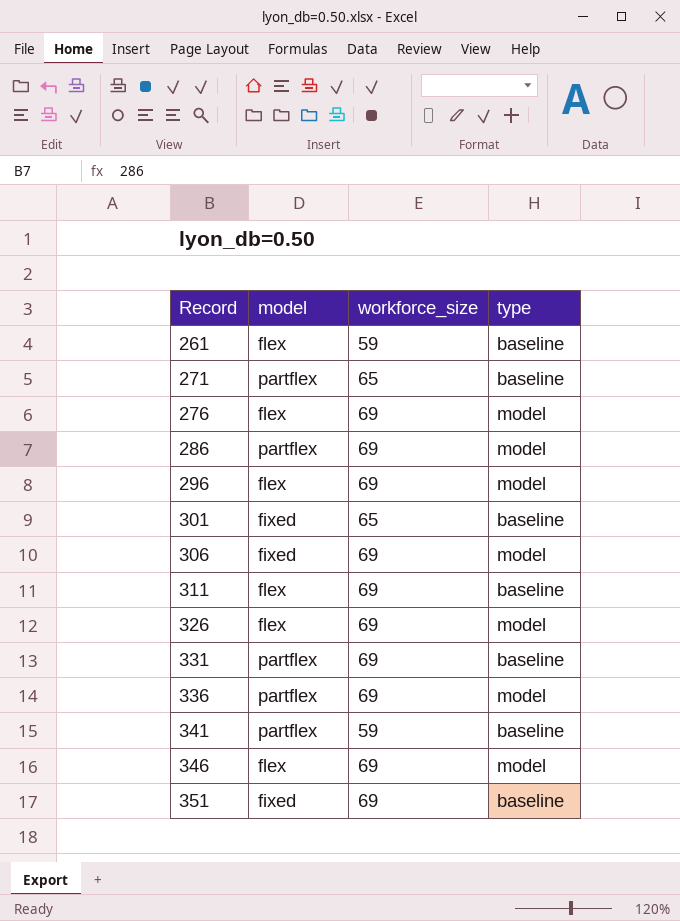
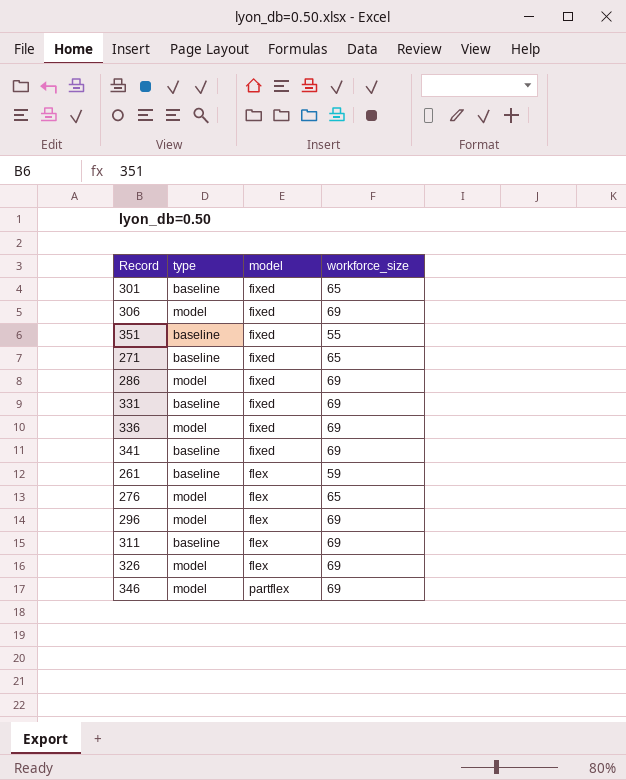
row order: Record ascending -> model ascending
column type | position: 4 -> 2
351 | workforce_size: 69 -> 55
271 | model: partflex -> fixed
286 | model: partflex -> fixed
331 | model: partflex -> fixed
336 | model: partflex -> fixed
341 | model: partflex -> fixed
341 | workforce_size: 59 -> 69
276 | workforce_size: 69 -> 65
346 | model: flex -> partflex

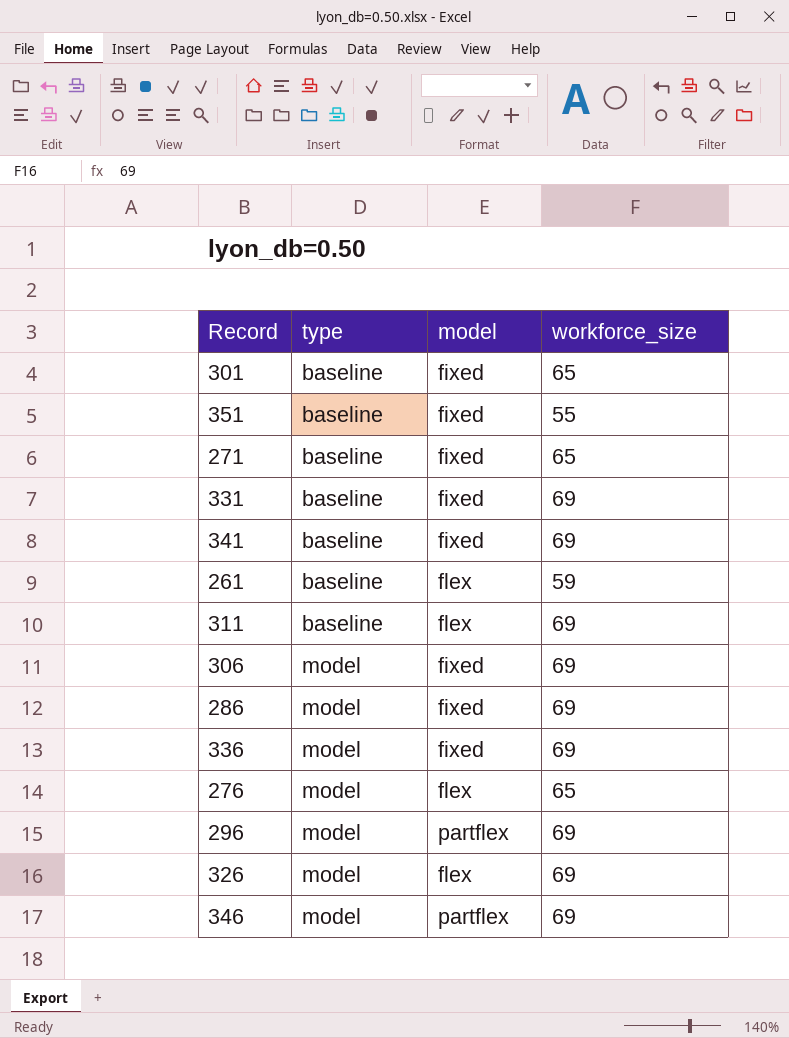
row order: model ascending -> type ascending
296 | model: flex -> partflex

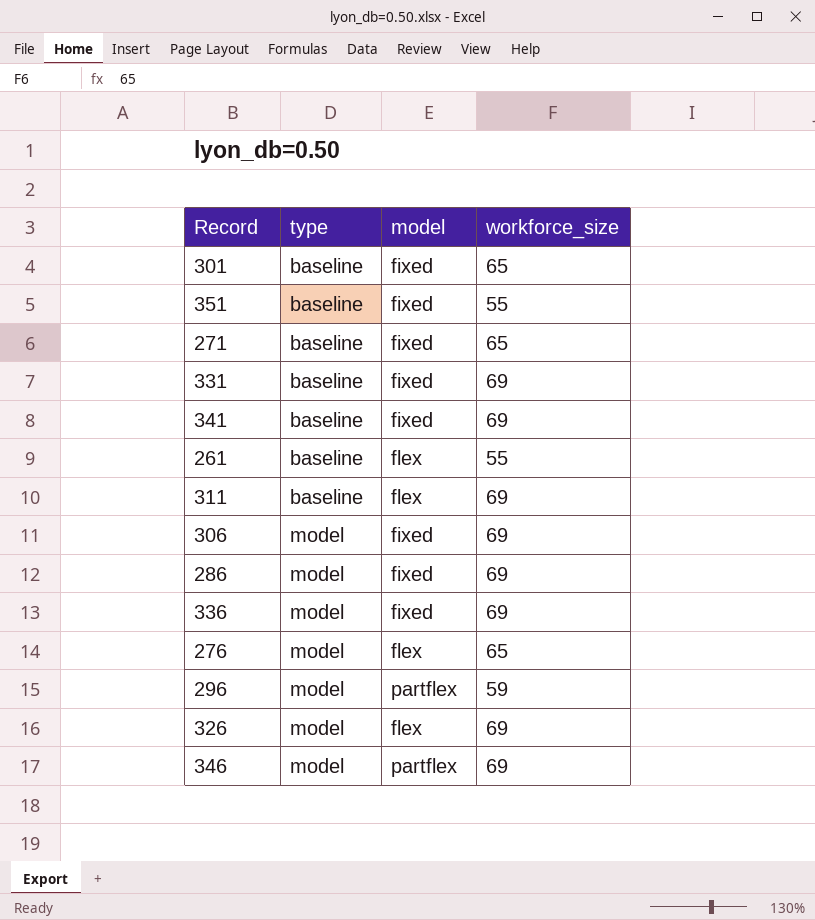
261 | workforce_size: 59 -> 55
296 | workforce_size: 69 -> 59

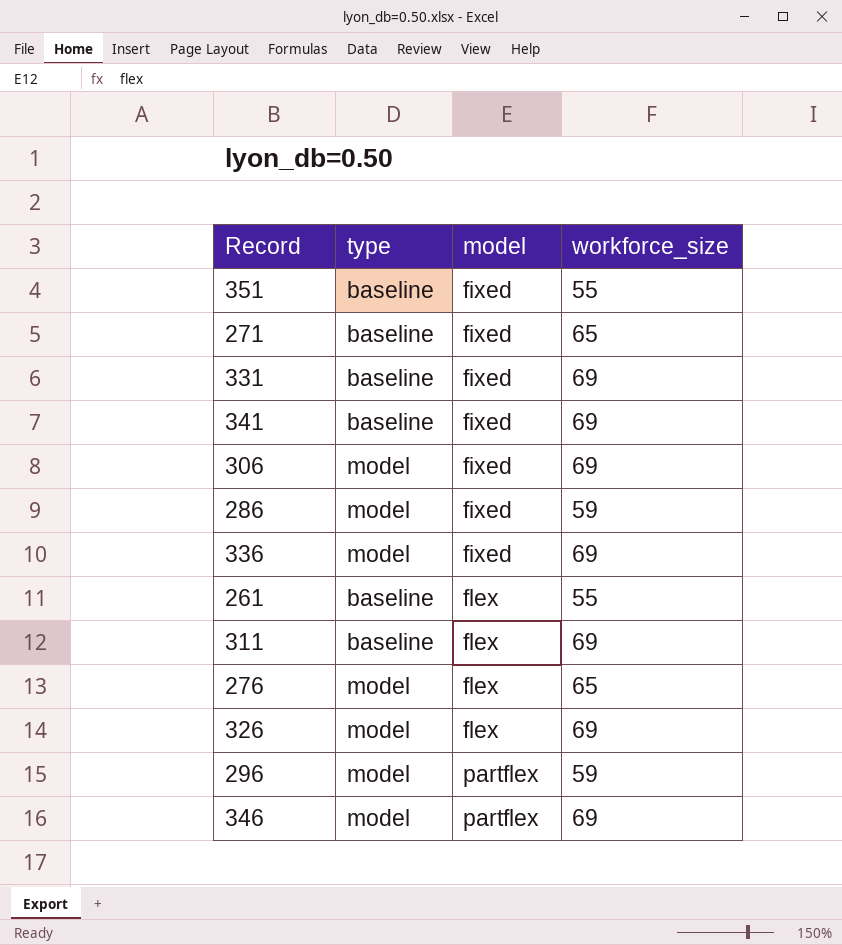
row order: type ascending -> model ascending
row 301: baseline | fixed | 65 -> none
286 | workforce_size: 69 -> 59

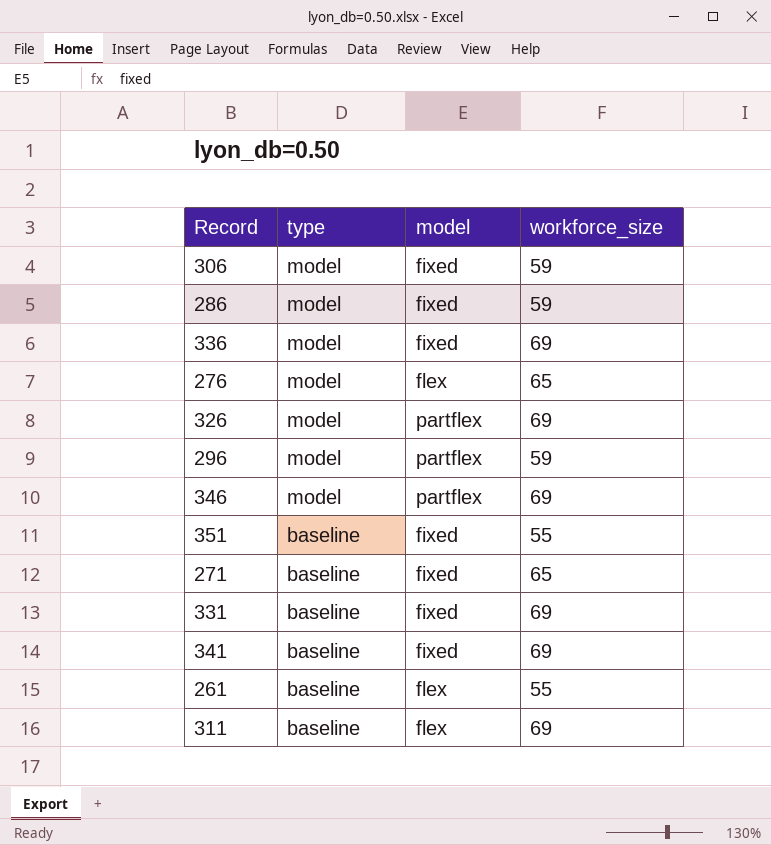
row order: model ascending -> type descending
306 | workforce_size: 69 -> 59
326 | model: flex -> partflex

